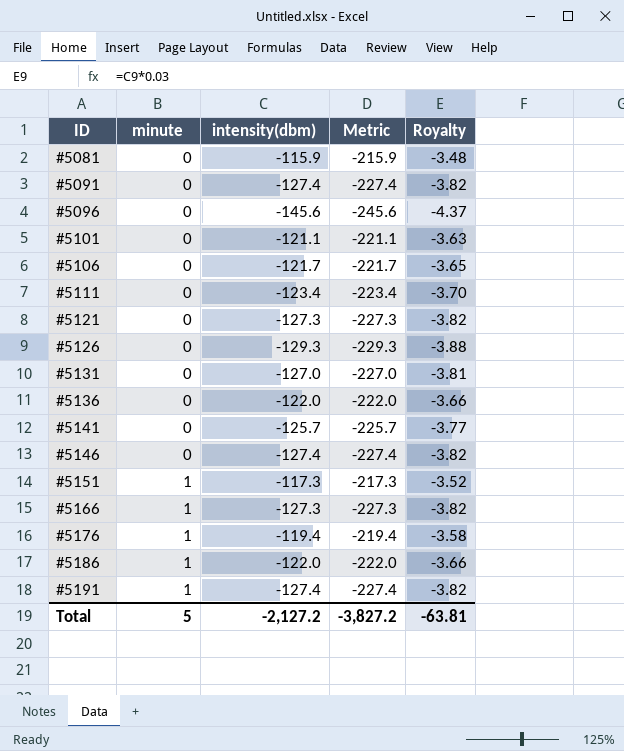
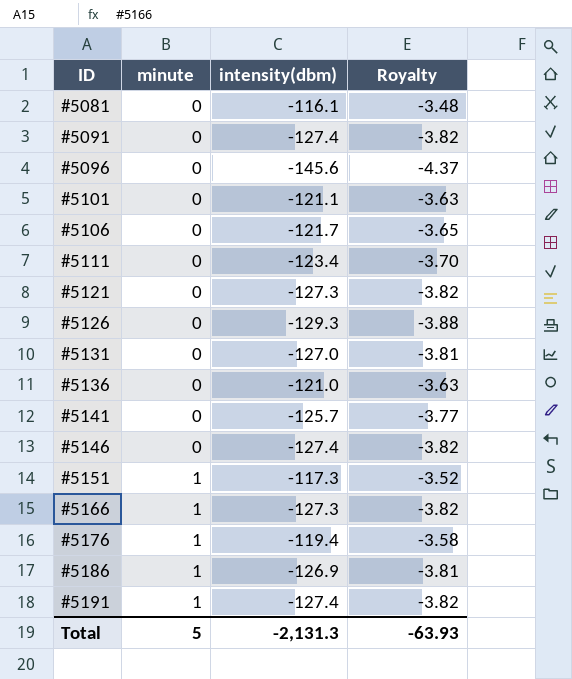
column Metric | formula: [intensity(dbm)] - 100 -> none
#5081 | intensity(dbm): -115.9 -> -116.1
#5136 | intensity(dbm): -122.0 -> -121.0
#5136 | Royalty: -3.66 -> -3.63
#5186 | intensity(dbm): -122.0 -> -126.9
#5186 | Royalty: -3.66 -> -3.81
Total | intensity(dbm): -2,127.2 -> -2,131.3
Total | Royalty: -63.81 -> -63.93

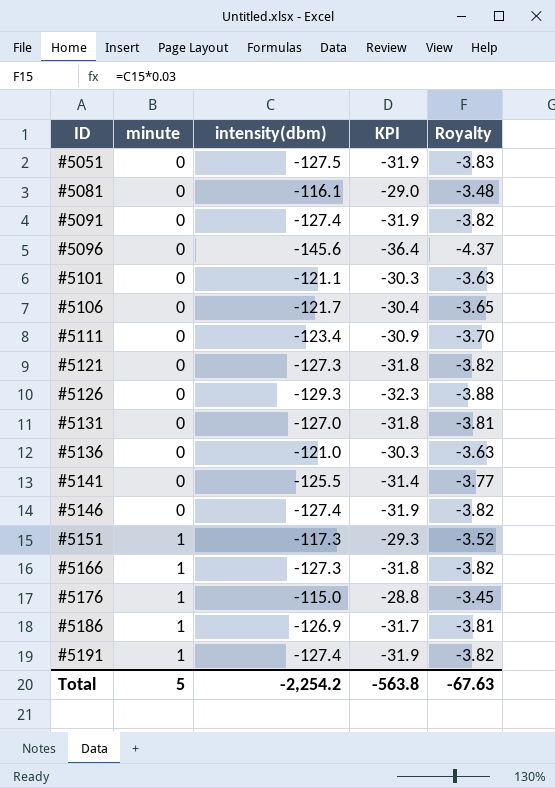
column KPI | formula: none -> [intensity(dbm)] * 0.25
row #5051: none -> 0 | -127.5 | -31.9 | -3.83
#5141 | intensity(dbm): -125.7 -> -125.5
#5176 | intensity(dbm): -119.4 -> -115.0
#5176 | Royalty: -3.58 -> -3.45
Total | intensity(dbm): -2,131.3 -> -2,254.2
Total | Royalty: -63.93 -> -67.63

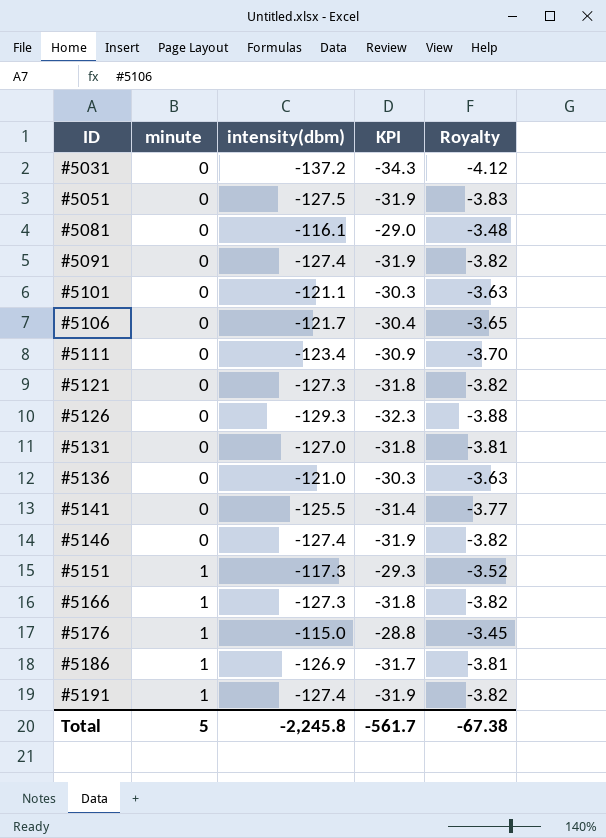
row #5096: 0 | -145.6 | -36.4 | -4.37 -> none
row #5031: none -> 0 | -137.2 | -34.3 | -4.12
Total | intensity(dbm): -2,254.2 -> -2,245.8
Total | KPI: -563.8 -> -561.7
Total | Royalty: -67.63 -> -67.38

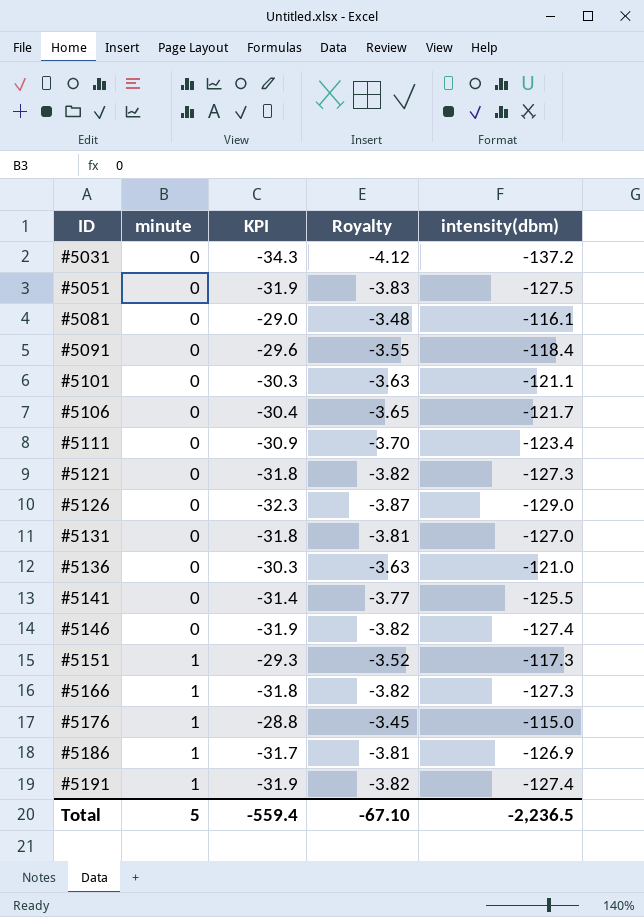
column intensity(dbm) | position: 3 -> 5
#5091 | KPI: -31.9 -> -29.6
#5091 | Royalty: -3.82 -> -3.55
#5091 | intensity(dbm): -127.4 -> -118.4
#5126 | Royalty: -3.88 -> -3.87
#5126 | intensity(dbm): -129.3 -> -129.0
Total | KPI: -561.7 -> -559.4
Total | Royalty: -67.38 -> -67.10
Total | intensity(dbm): -2,245.8 -> -2,236.5

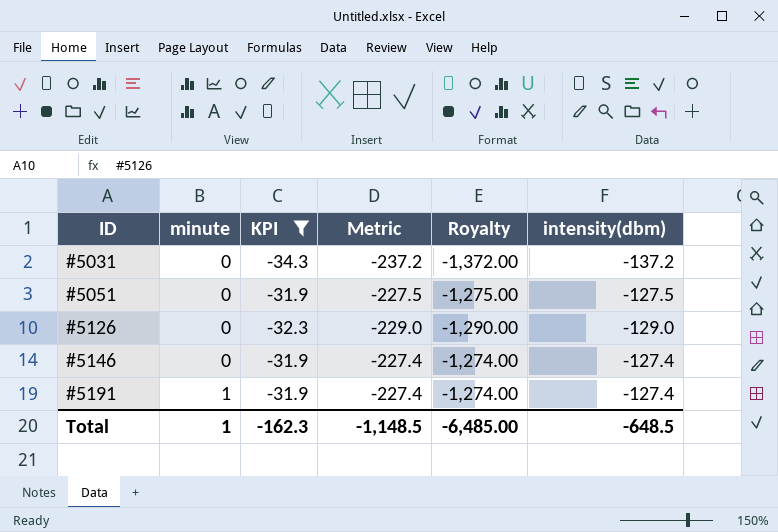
filter: none -> KPI <= -31.9
column Metric | formula: none -> [intensity(dbm)] - 100
column Royalty | formula: [intensity(dbm)] * 0.03 -> [intensity(dbm)] * 10
Total | minute: 5 -> 1
Total | KPI: -559.4 -> -162.3
Total | Royalty: -67.10 -> -6,485.00
Total | intensity(dbm): -2,236.5 -> -648.5

